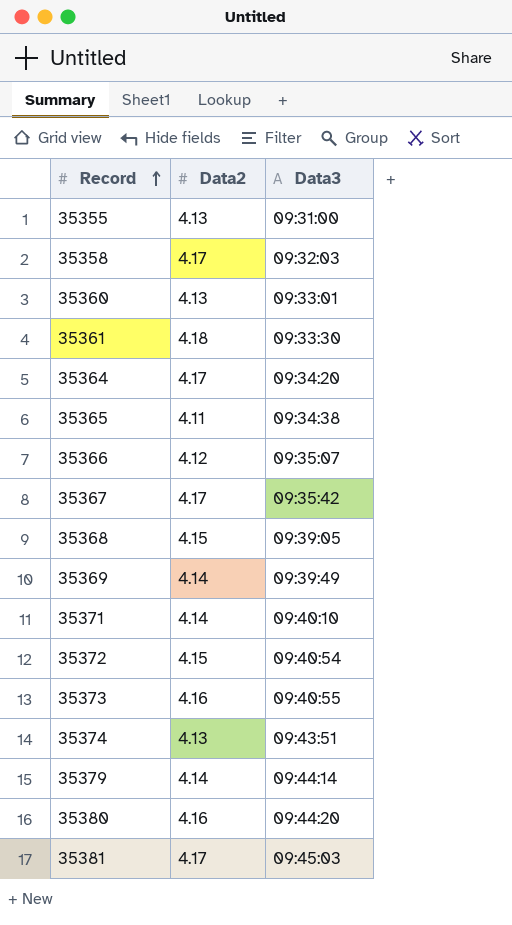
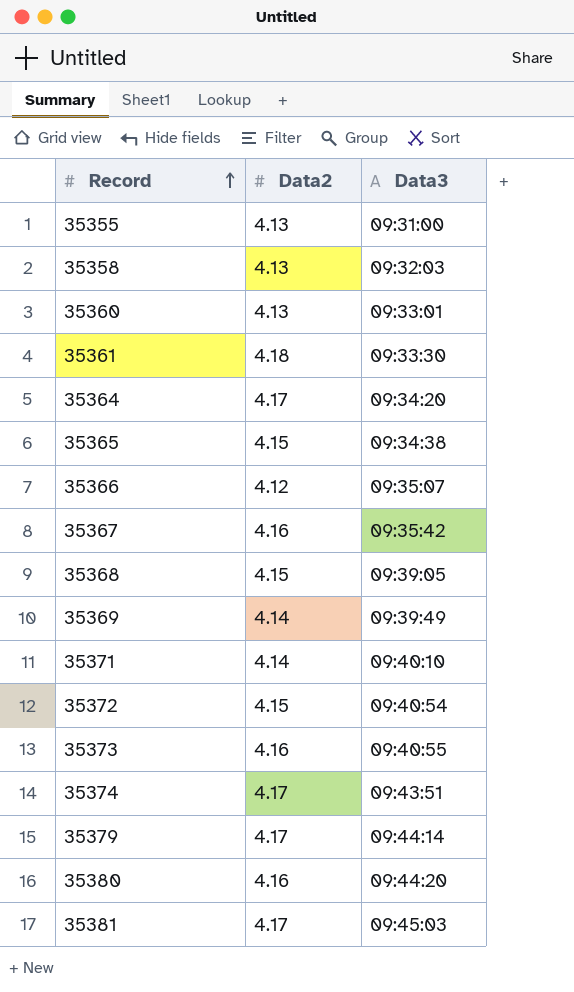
35358 | Data2: 4.17 -> 4.13
35365 | Data2: 4.11 -> 4.15
35367 | Data2: 4.17 -> 4.16
35374 | Data2: 4.13 -> 4.17
35379 | Data2: 4.14 -> 4.17

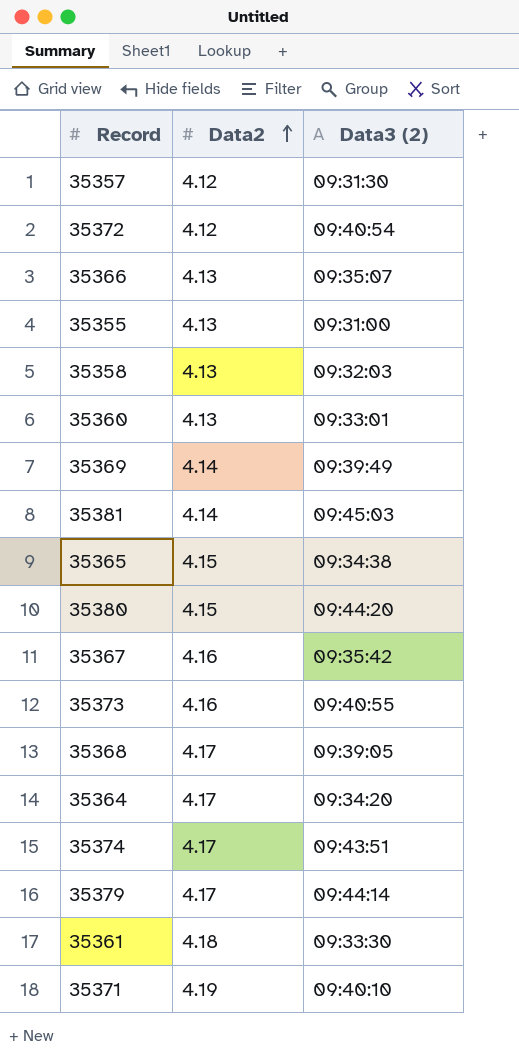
row order: Record ascending -> Data2 ascending
column name: Data3 -> Data3 (2)
row 35357: none -> 4.12 | 09:31:30
35372 | Data2: 4.15 -> 4.12
35366 | Data2: 4.12 -> 4.13
35381 | Data2: 4.17 -> 4.14
35380 | Data2: 4.16 -> 4.15
35368 | Data2: 4.15 -> 4.17
35371 | Data2: 4.14 -> 4.19

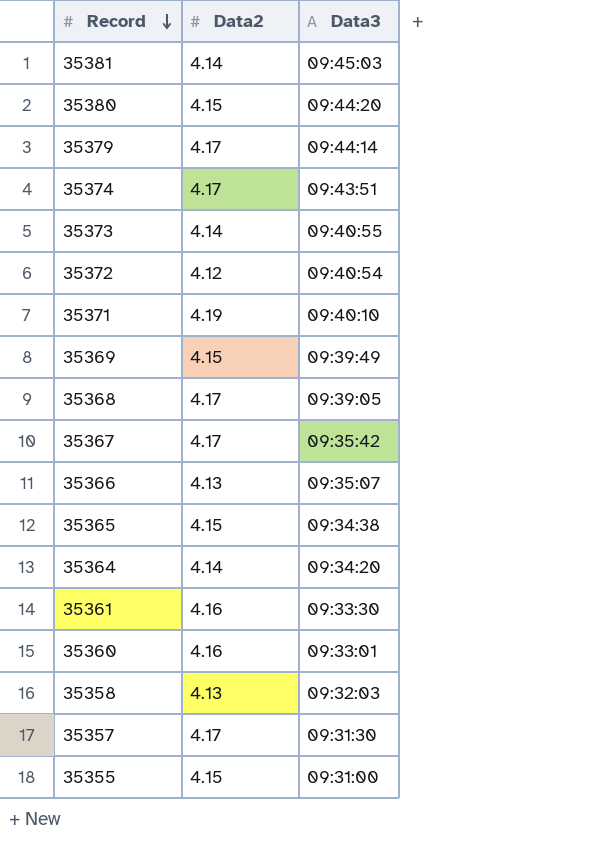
row order: Data2 ascending -> Record descending
column name: Data3 (2) -> Data3
35373 | Data2: 4.16 -> 4.14
35369 | Data2: 4.14 -> 4.15
35367 | Data2: 4.16 -> 4.17
35364 | Data2: 4.17 -> 4.14
35361 | Data2: 4.18 -> 4.16
35360 | Data2: 4.13 -> 4.16
35357 | Data2: 4.12 -> 4.17
35355 | Data2: 4.13 -> 4.15

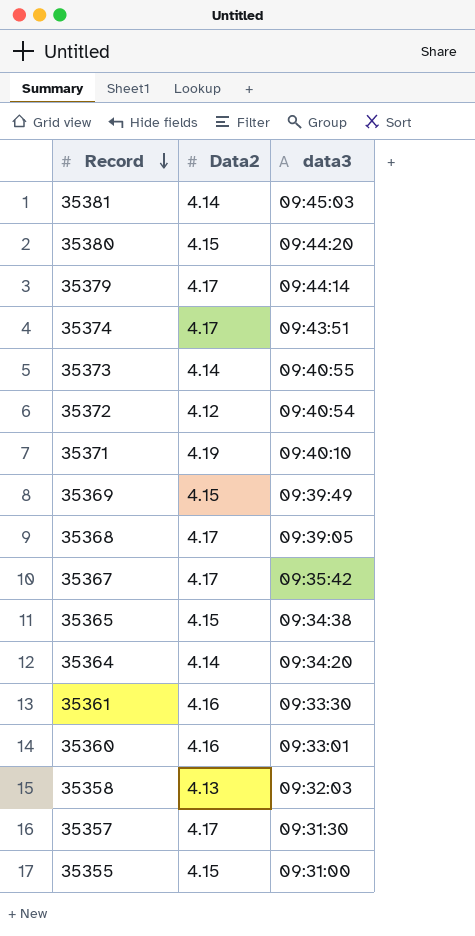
column name: Data3 -> data3
row 35366: 4.13 | 09:35:07 -> none

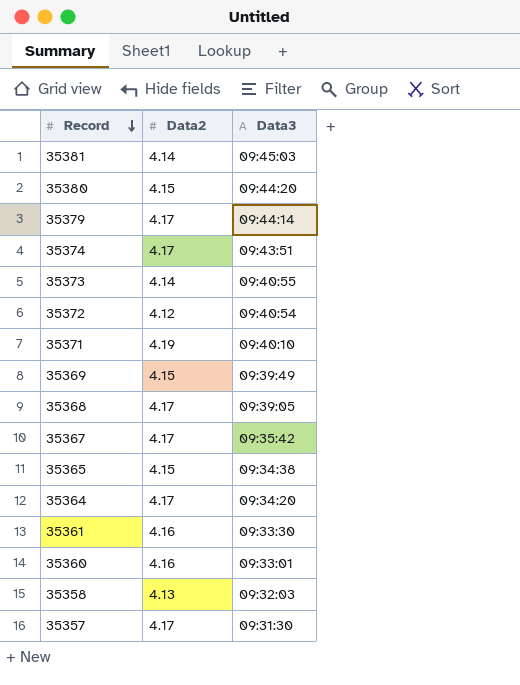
column name: data3 -> Data3
row 35355: 4.15 | 09:31:00 -> none
35364 | Data2: 4.14 -> 4.17

